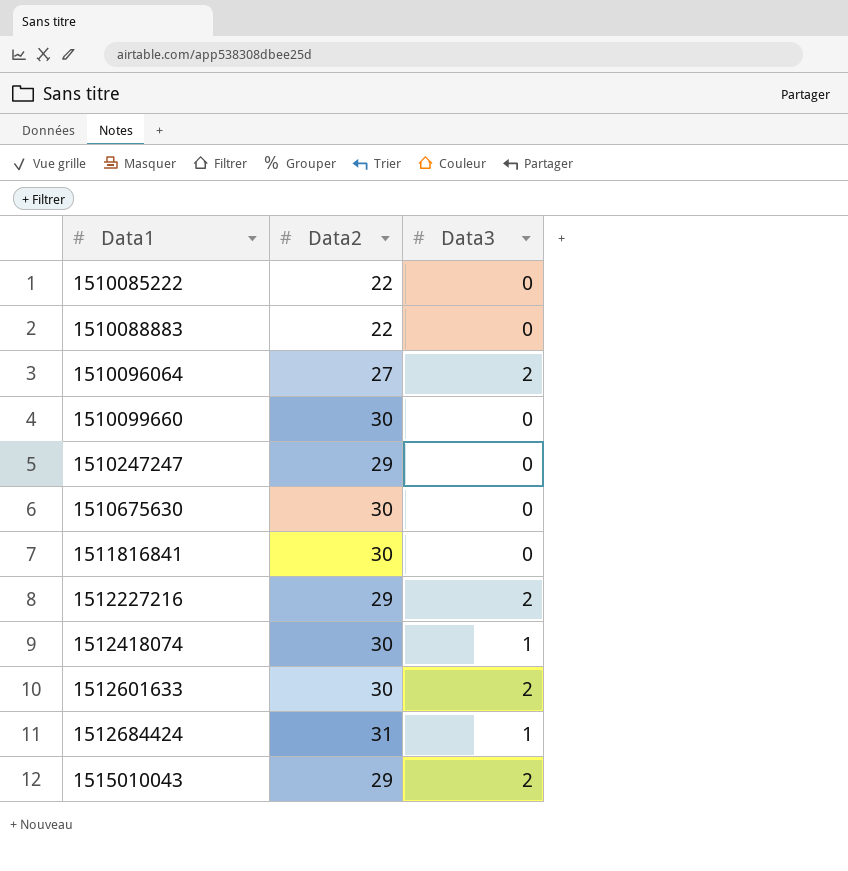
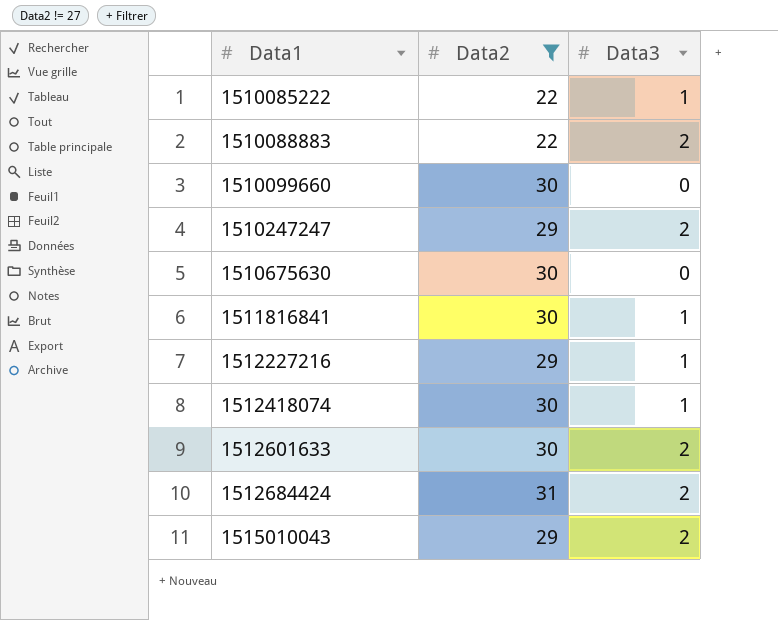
filter: none -> Data2 != 27
1510085222 | Data3: 0 -> 1
1510088883 | Data3: 0 -> 2
1510247247 | Data3: 0 -> 2
1511816841 | Data3: 0 -> 1
1512227216 | Data3: 2 -> 1
1512684424 | Data3: 1 -> 2

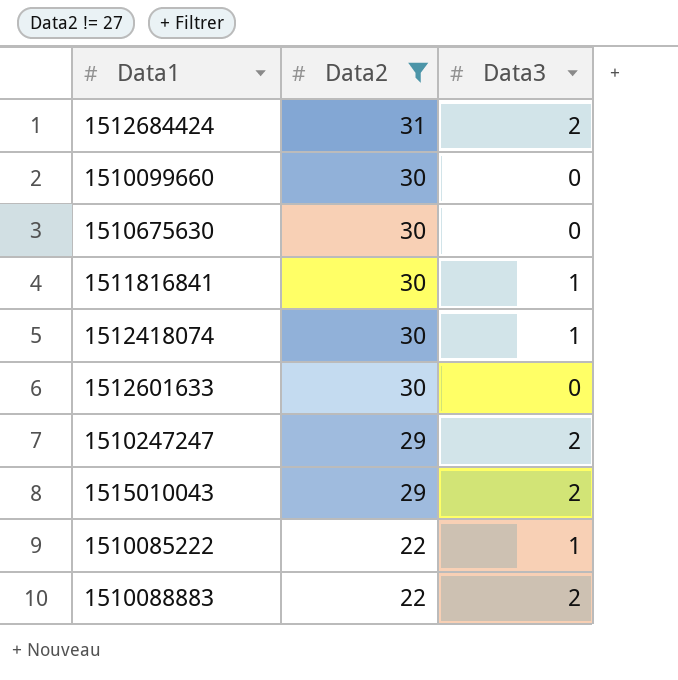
row order: Data1 ascending -> Data2 descending
row 1512227216: 29 | 1 -> none
1512601633 | Data3: 2 -> 0

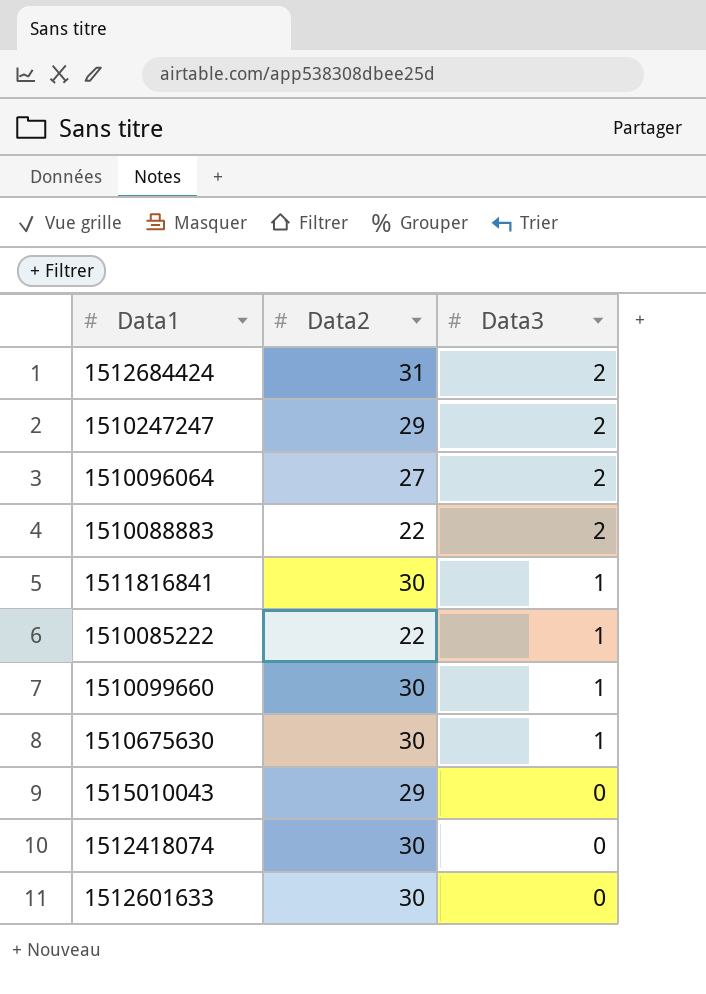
filter: Data2 != 27 -> none
row order: Data2 descending -> Data3 descending
1510099660 | Data3: 0 -> 1
1510675630 | Data3: 0 -> 1
1515010043 | Data3: 2 -> 0
1512418074 | Data3: 1 -> 0

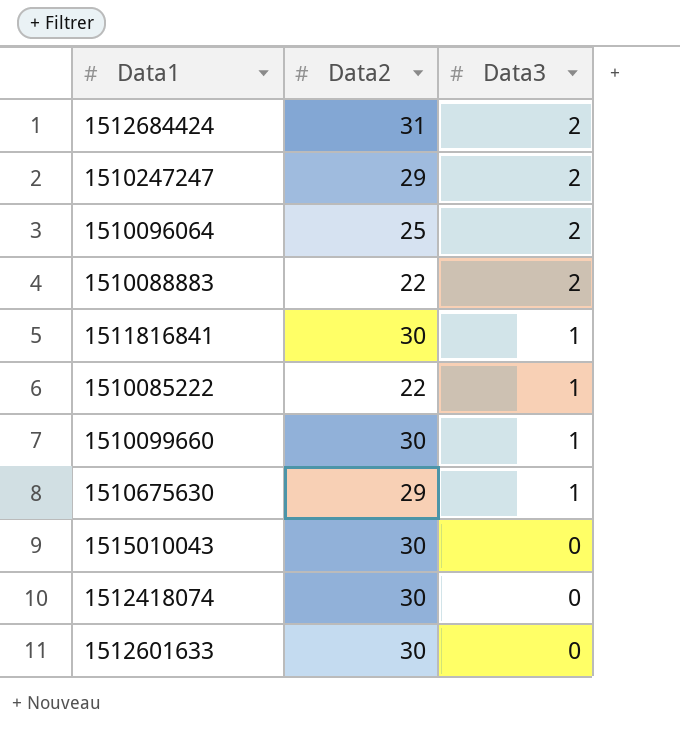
1510096064 | Data2: 27 -> 25
1510675630 | Data2: 30 -> 29
1515010043 | Data2: 29 -> 30

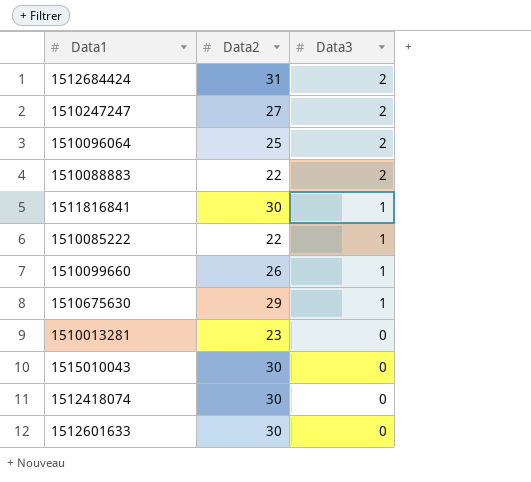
1510247247 | Data2: 29 -> 27
1510099660 | Data2: 30 -> 26
row 1510013281: none -> 23 | 0

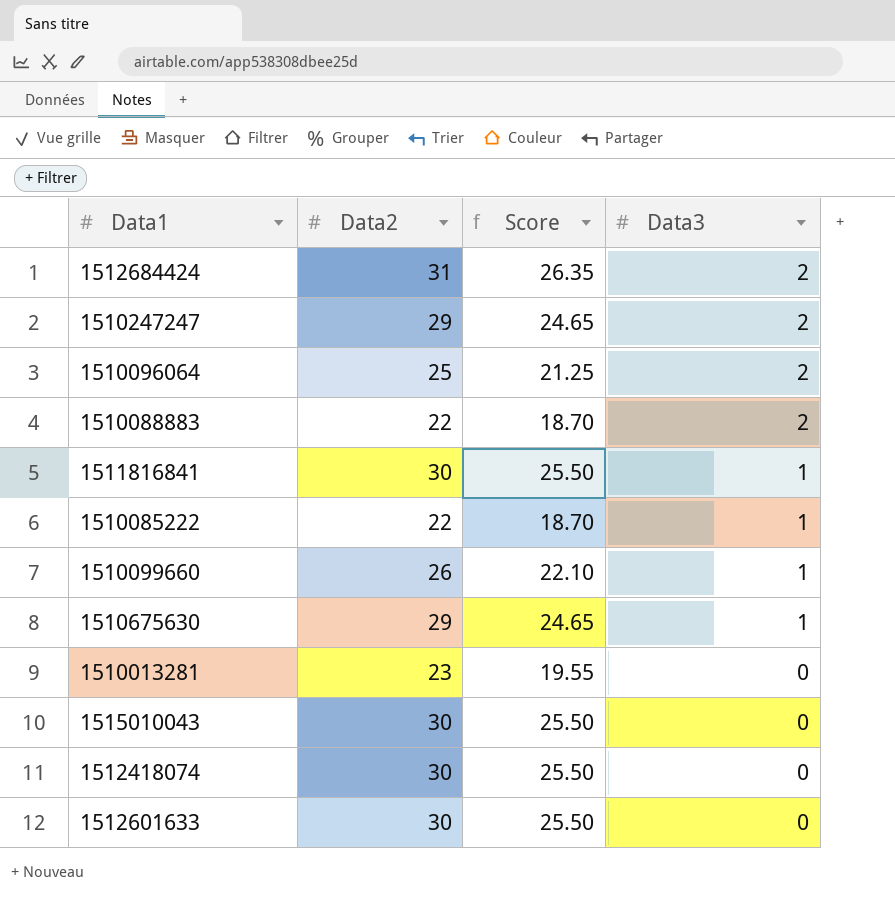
column Score | formula: none -> [Data2] * 0.85
1510247247 | Data2: 27 -> 29

